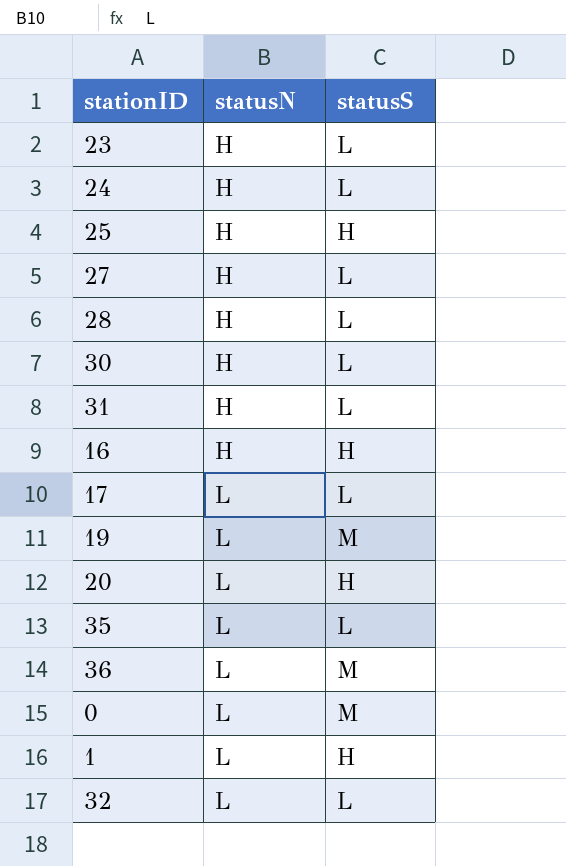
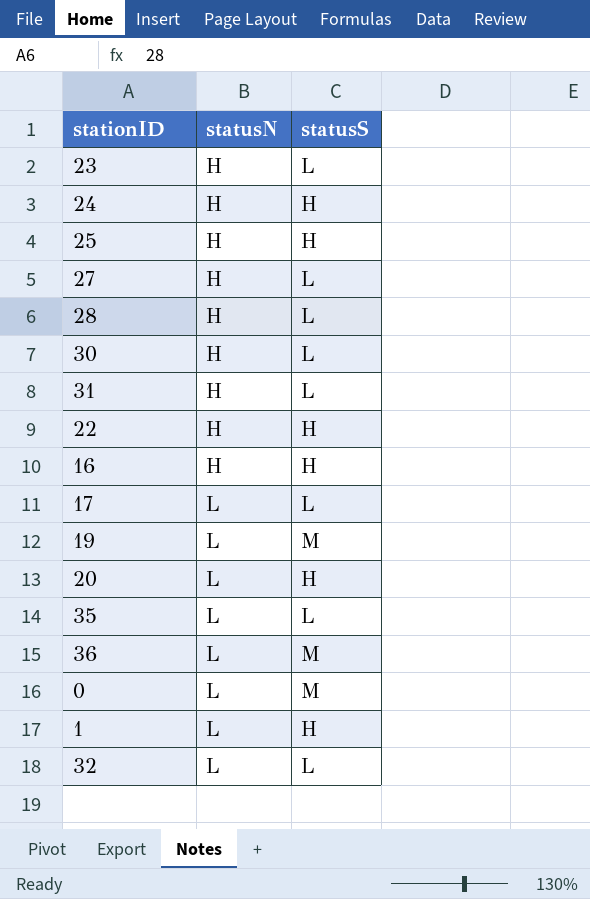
24 | statusS: L -> H
row 22: none -> H | H

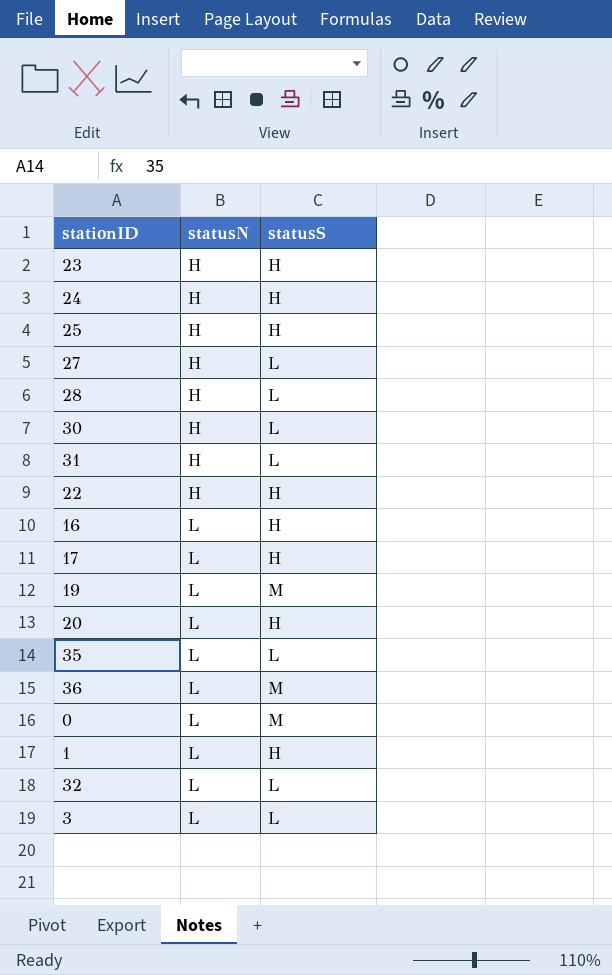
23 | statusS: L -> H
16 | statusN: H -> L
17 | statusS: L -> H
row 3: none -> L | L

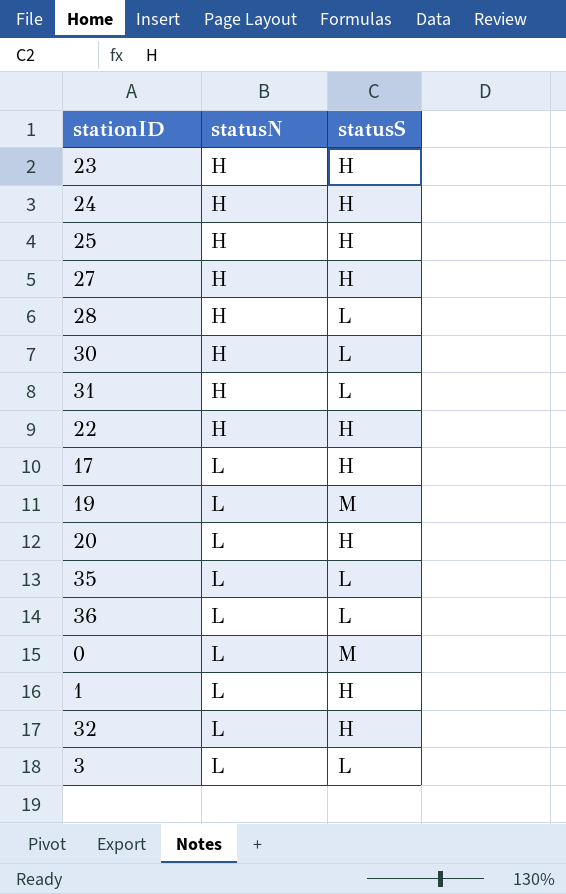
row 16: L | H -> none
27 | statusS: L -> H
36 | statusS: M -> L
32 | statusS: L -> H

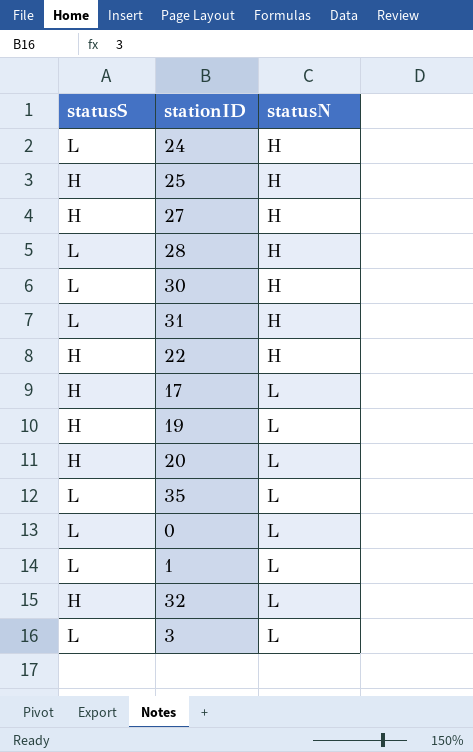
column statusS | position: 3 -> 1
row 23: H | H -> none
row 36: L | L -> none
24 | statusS: H -> L
19 | statusS: M -> H
0 | statusS: M -> L
1 | statusS: H -> L

